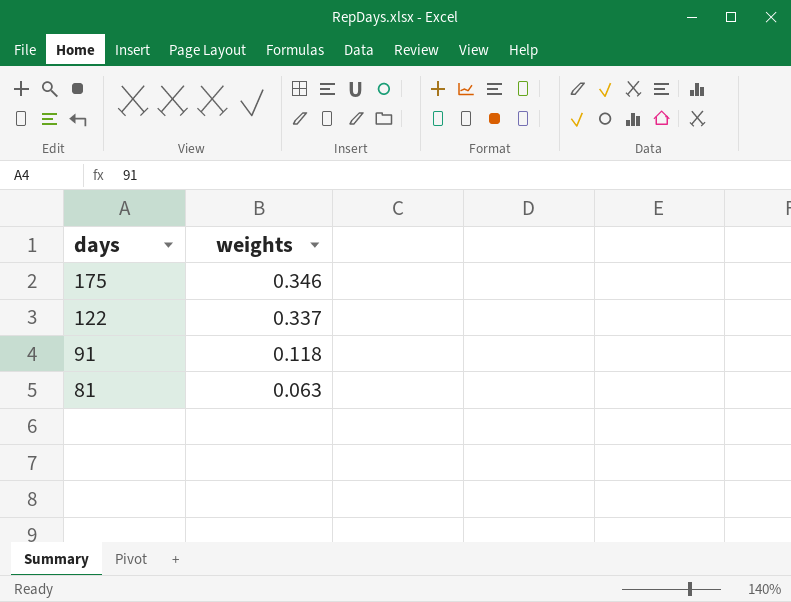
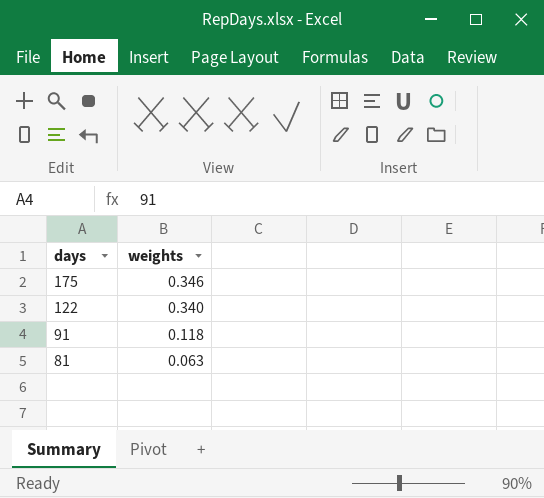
122 | weights: 0.337 -> 0.340

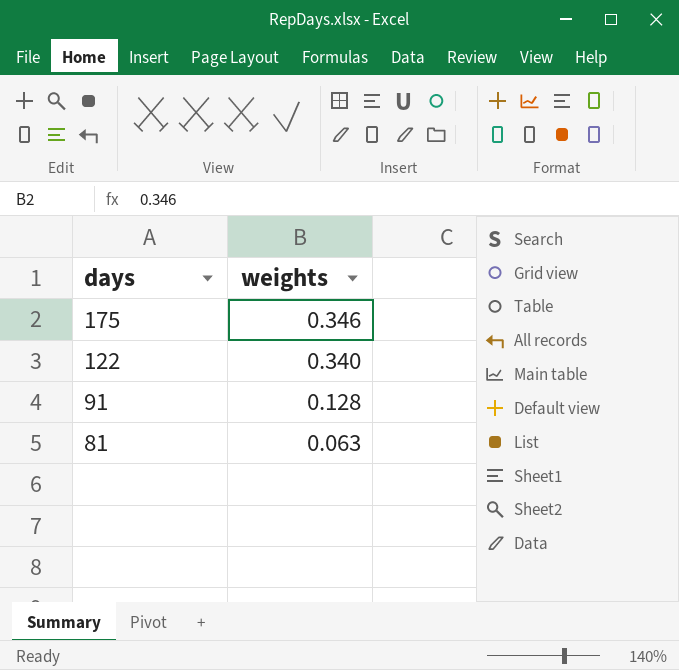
91 | weights: 0.118 -> 0.128

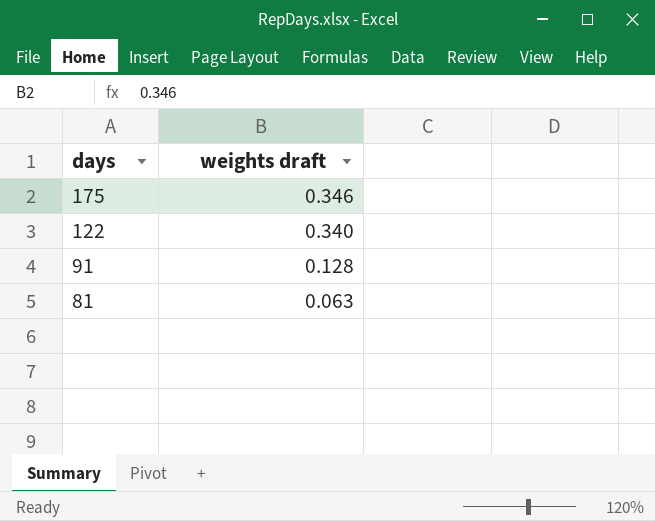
column name: weights -> weights draft

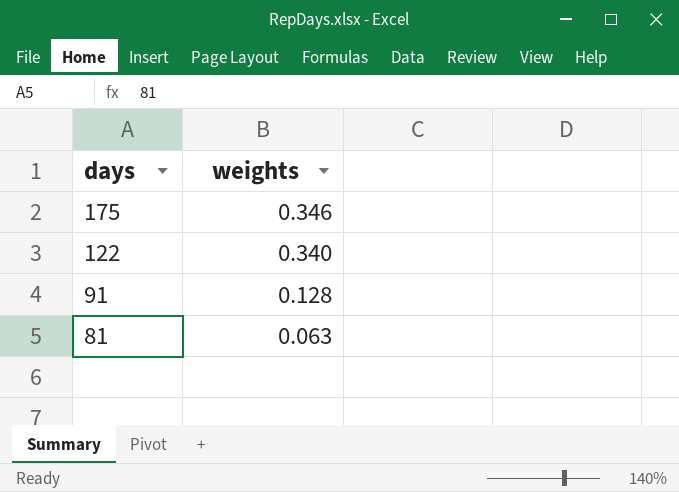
column name: weights draft -> weights

